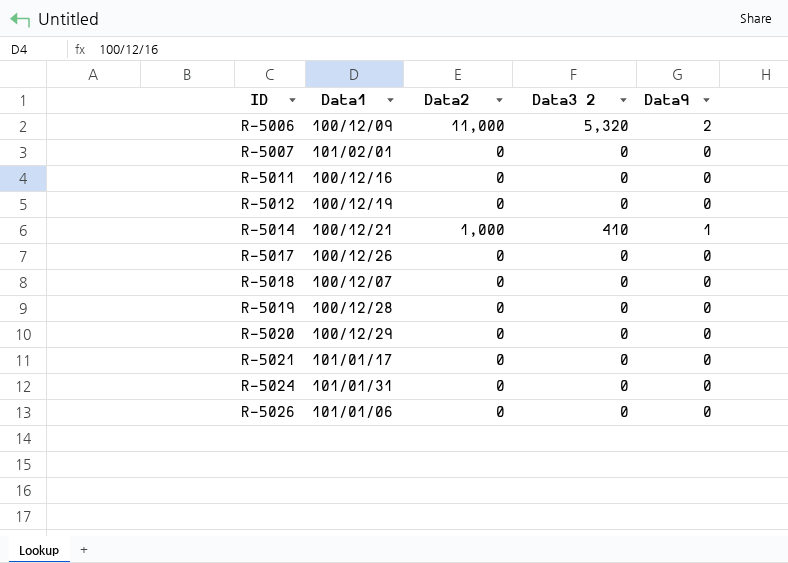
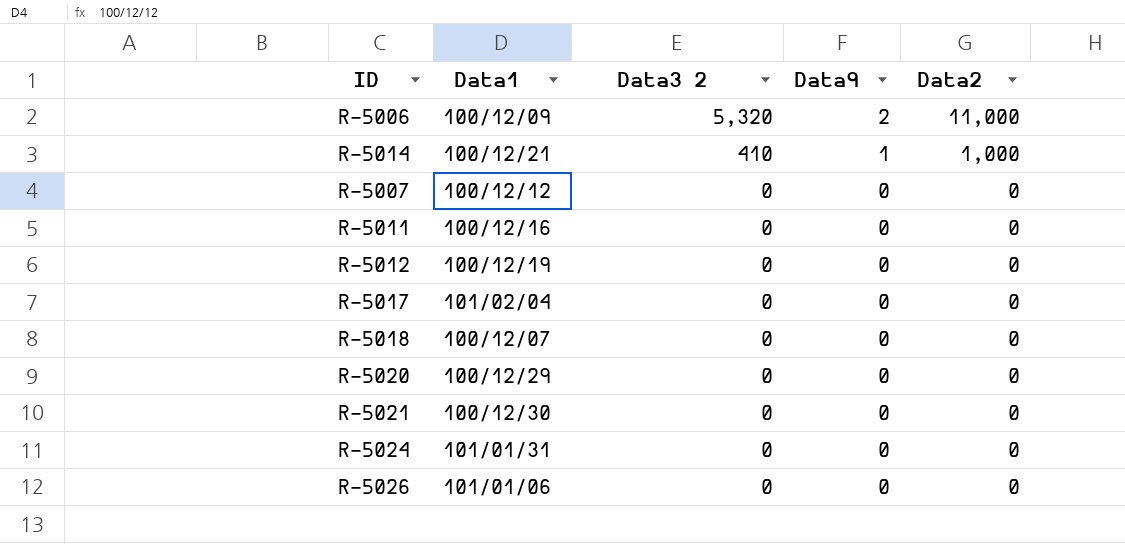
row order: ID ascending -> Data3 2 descending
column Data2 | position: 3 -> 5
row R-5019: 100/12/28 | 0 | 0 | 0 -> none
R-5007 | Data1: 101/02/01 -> 100/12/12
R-5017 | Data1: 100/12/26 -> 101/02/04
R-5021 | Data1: 101/01/17 -> 100/12/30

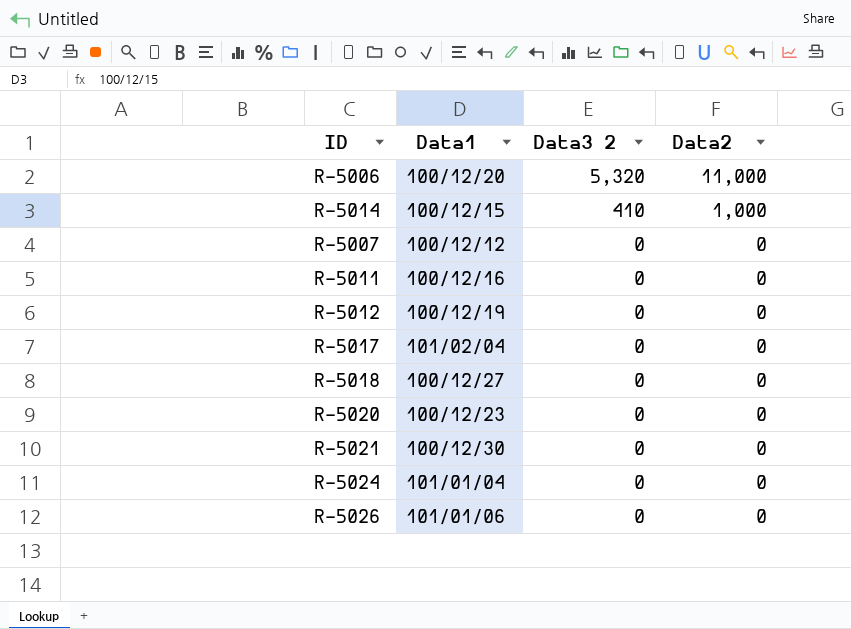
column Data9 | position: 4 -> none
R-5006 | Data1: 100/12/09 -> 100/12/20
R-5014 | Data1: 100/12/21 -> 100/12/15
R-5018 | Data1: 100/12/07 -> 100/12/27
R-5020 | Data1: 100/12/29 -> 100/12/23
R-5024 | Data1: 101/01/31 -> 101/01/04

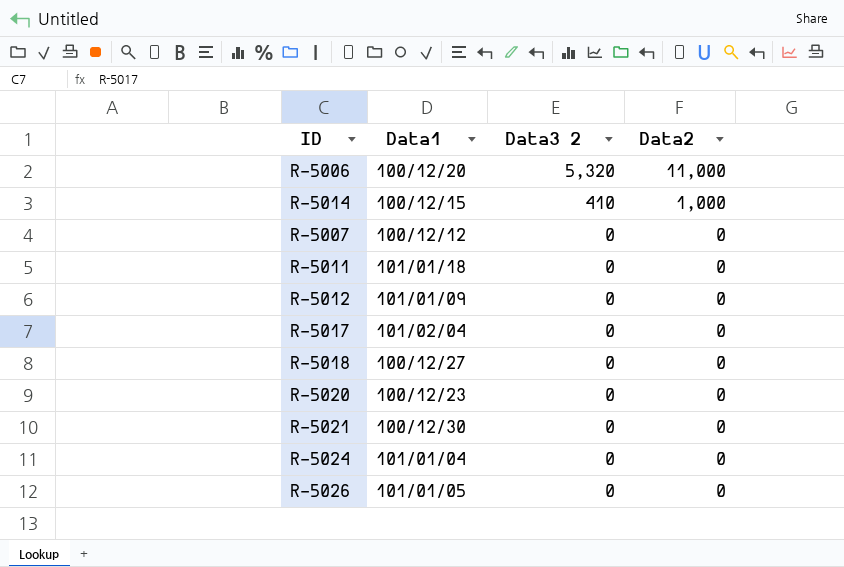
R-5011 | Data1: 100/12/16 -> 101/01/18
R-5012 | Data1: 100/12/19 -> 101/01/09
R-5026 | Data1: 101/01/06 -> 101/01/05

